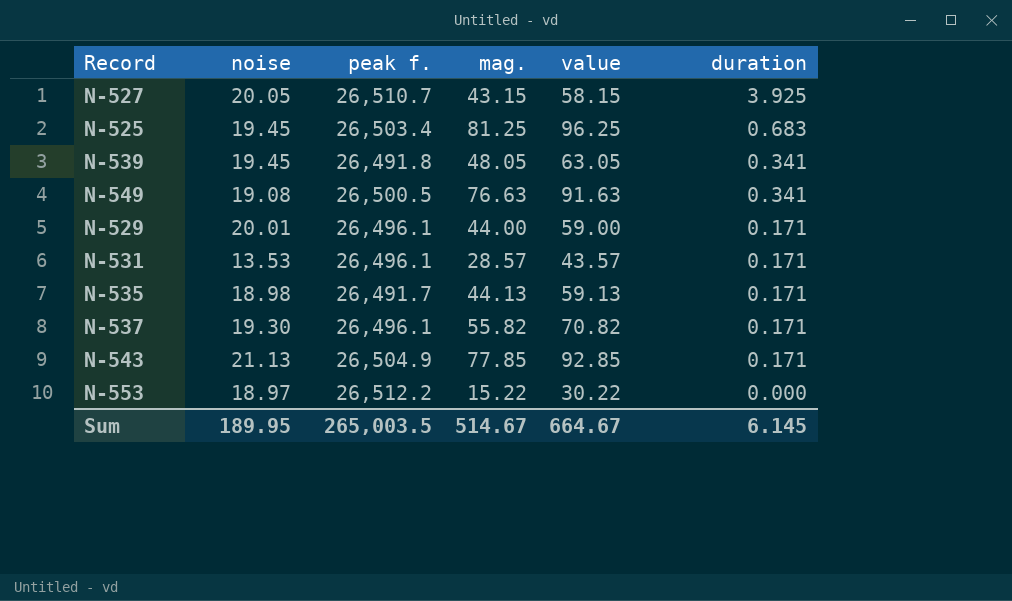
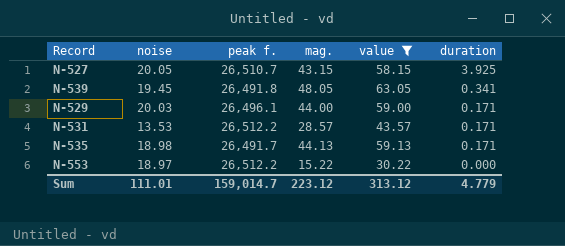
filter: none -> value <= 63.05
N-529 | noise: 20.01 -> 20.03
N-531 | peak f.: 26,496.1 -> 26,512.2
Sum | noise: 189.95 -> 111.01
Sum | peak f.: 265,003.5 -> 159,014.7
Sum | mag.: 514.67 -> 223.12
Sum | value: 664.67 -> 313.12
Sum | duration: 6.145 -> 4.779

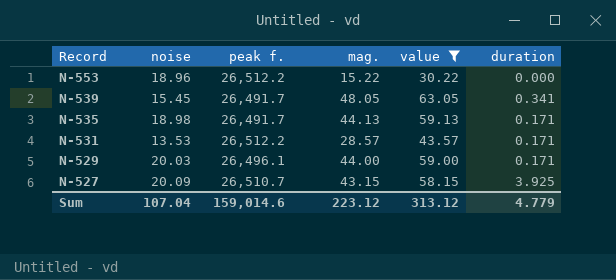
row order: duration descending -> Record descending
N-553 | noise: 18.97 -> 18.96
N-539 | noise: 19.45 -> 15.45
N-539 | peak f.: 26,491.8 -> 26,491.7
N-527 | noise: 20.05 -> 20.09
Sum | noise: 111.01 -> 107.04
Sum | peak f.: 159,014.7 -> 159,014.6

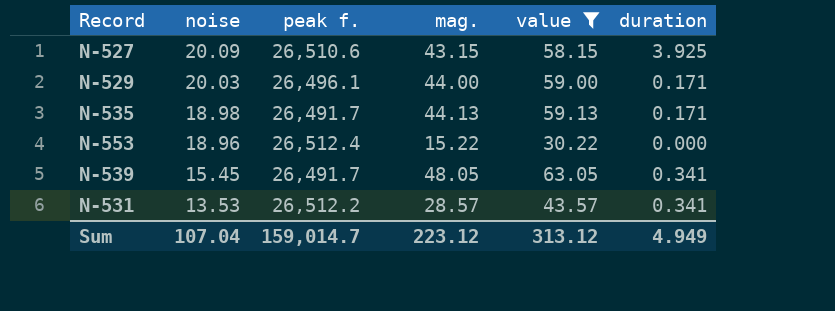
row order: Record descending -> noise descending
N-527 | peak f.: 26,510.7 -> 26,510.6
N-553 | peak f.: 26,512.2 -> 26,512.4
N-531 | duration: 0.171 -> 0.341
Sum | peak f.: 159,014.6 -> 159,014.7
Sum | duration: 4.779 -> 4.949

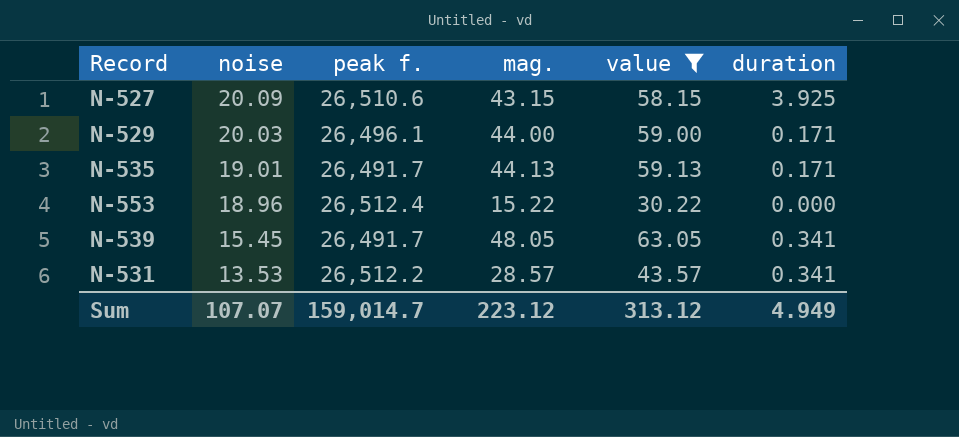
N-535 | noise: 18.98 -> 19.01
Sum | noise: 107.04 -> 107.07

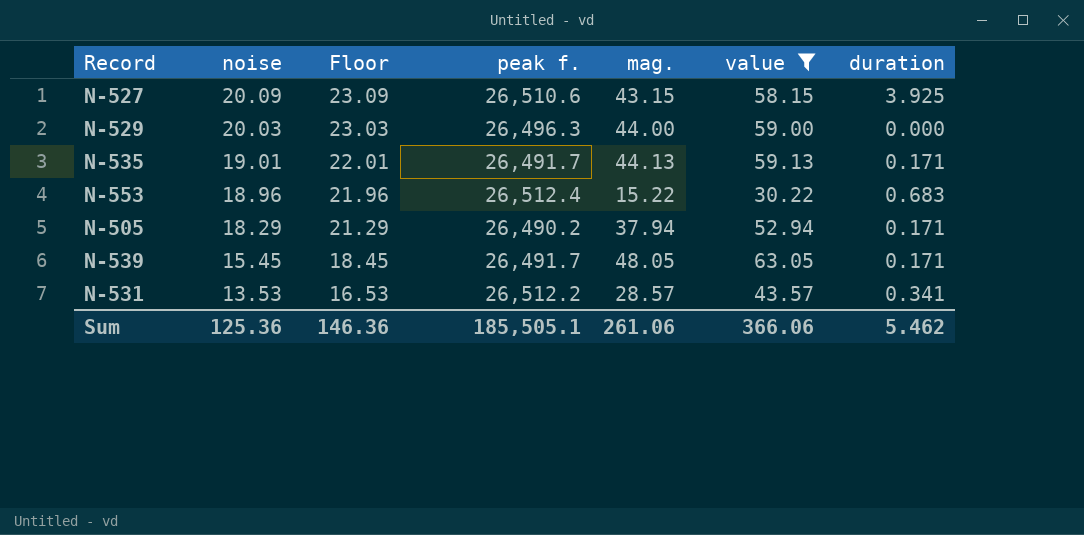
column Floor | formula: none -> [noise] + 3
N-529 | peak f.: 26,496.1 -> 26,496.3
N-529 | duration: 0.171 -> 0.000
N-553 | duration: 0.000 -> 0.683
row N-505: none -> 18.29 | 21.29 | 26,490.2 | 37.94 | 52.94 | 0.171
N-539 | duration: 0.341 -> 0.171
Sum | noise: 107.07 -> 125.36
Sum | peak f.: 159,014.7 -> 185,505.1
Sum | mag.: 223.12 -> 261.06
Sum | value: 313.12 -> 366.06
Sum | duration: 4.949 -> 5.462

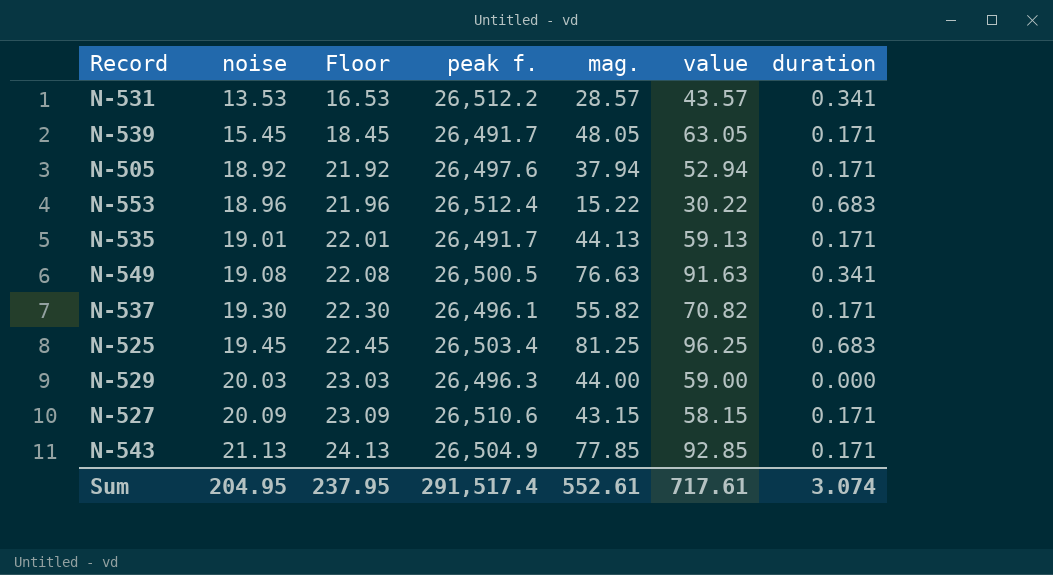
filter: value <= 63.05 -> none
row order: noise descending -> noise ascending
N-505 | noise: 18.29 -> 18.92
N-505 | Floor: 21.29 -> 21.92
N-505 | peak f.: 26,490.2 -> 26,497.6
N-527 | duration: 3.925 -> 0.171
Sum | noise: 125.36 -> 204.95
Sum | Floor: 146.36 -> 237.95
Sum | peak f.: 185,505.1 -> 291,517.4
Sum | mag.: 261.06 -> 552.61
Sum | value: 366.06 -> 717.61
Sum | duration: 5.462 -> 3.074

